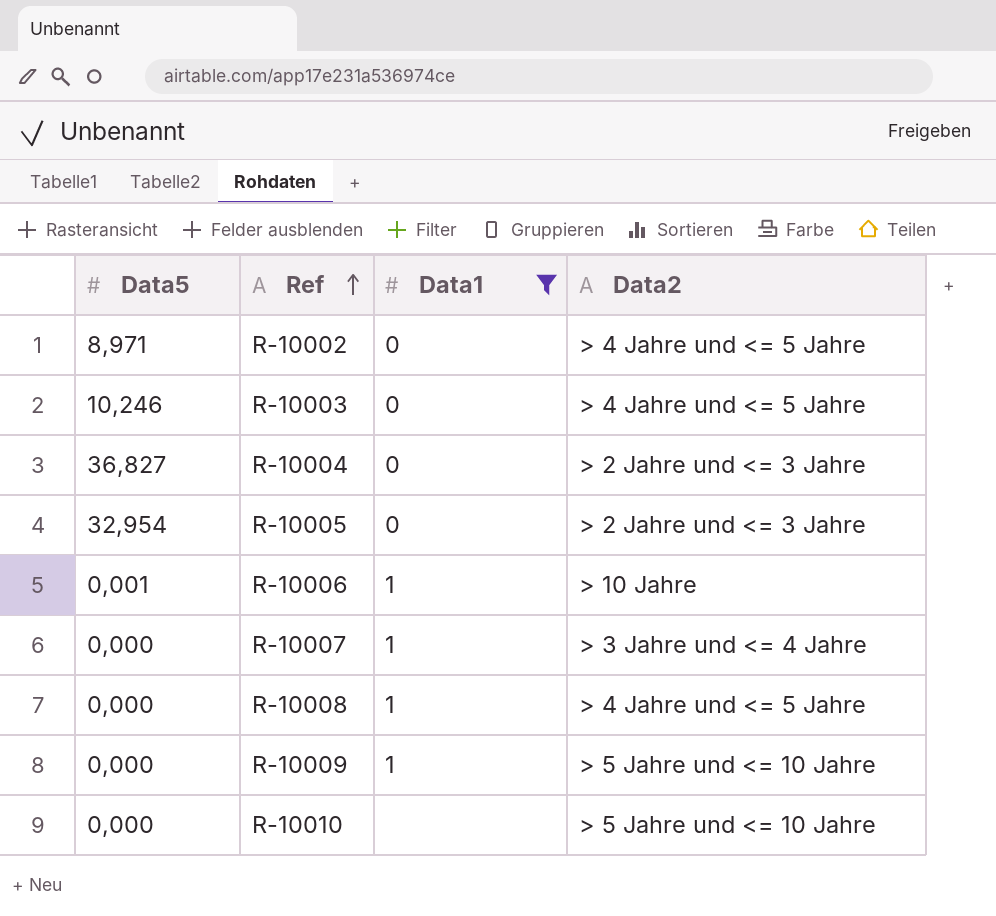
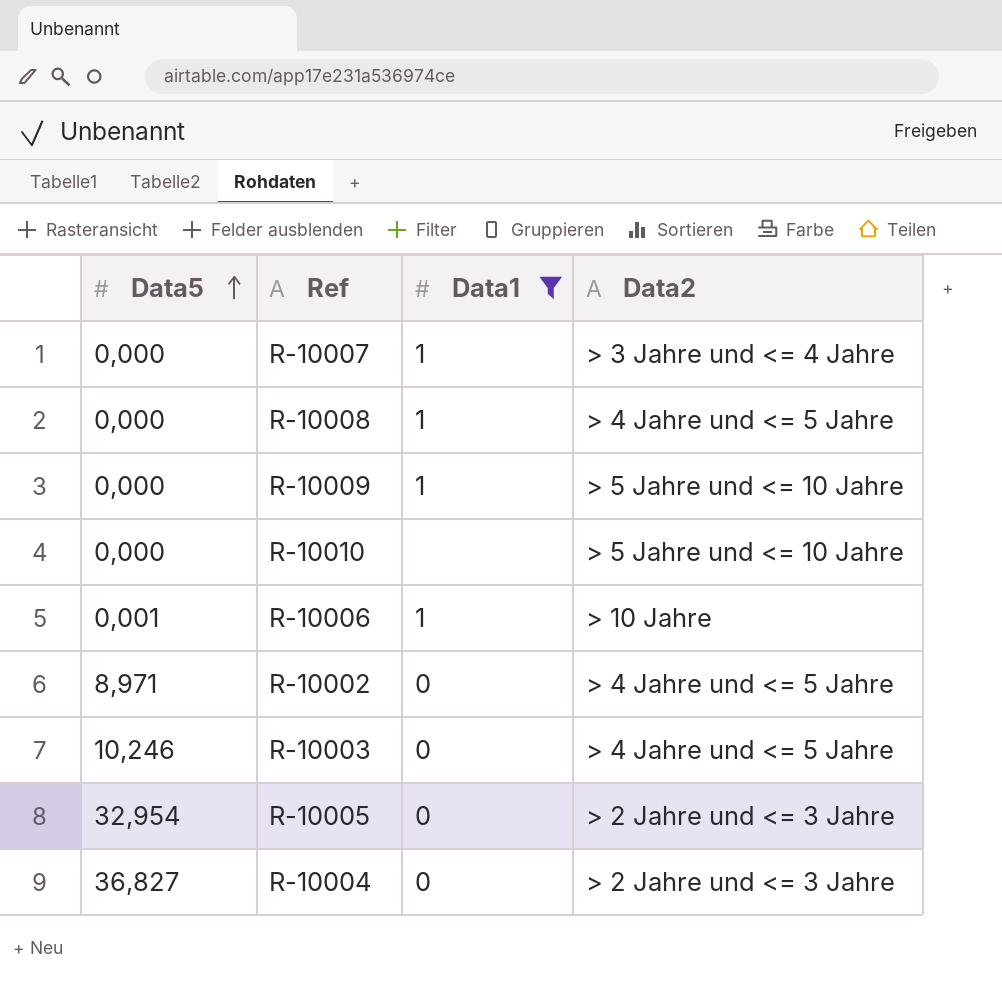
row order: Ref ascending -> Data5 ascending

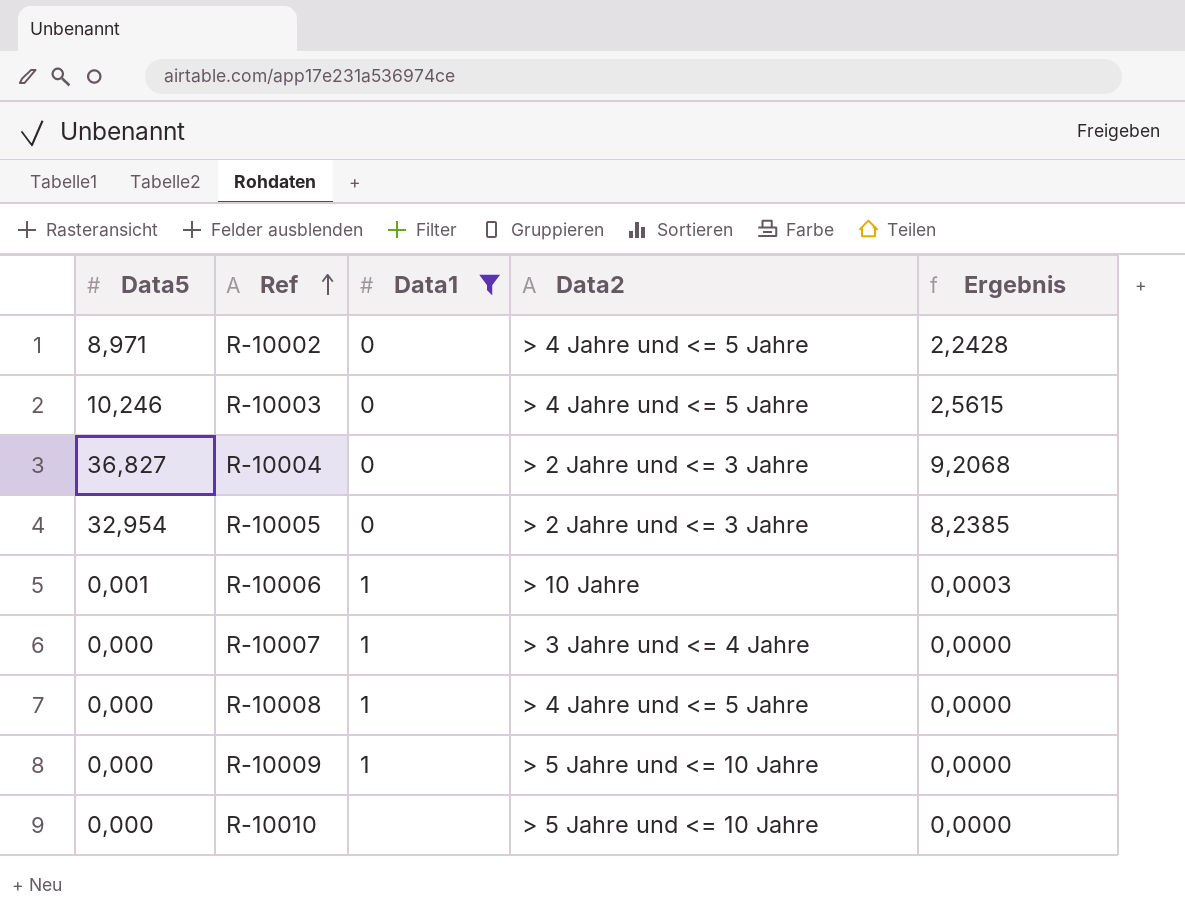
row order: Data5 ascending -> Ref ascending
column Ergebnis | formula: none -> [Data5] * 0,25

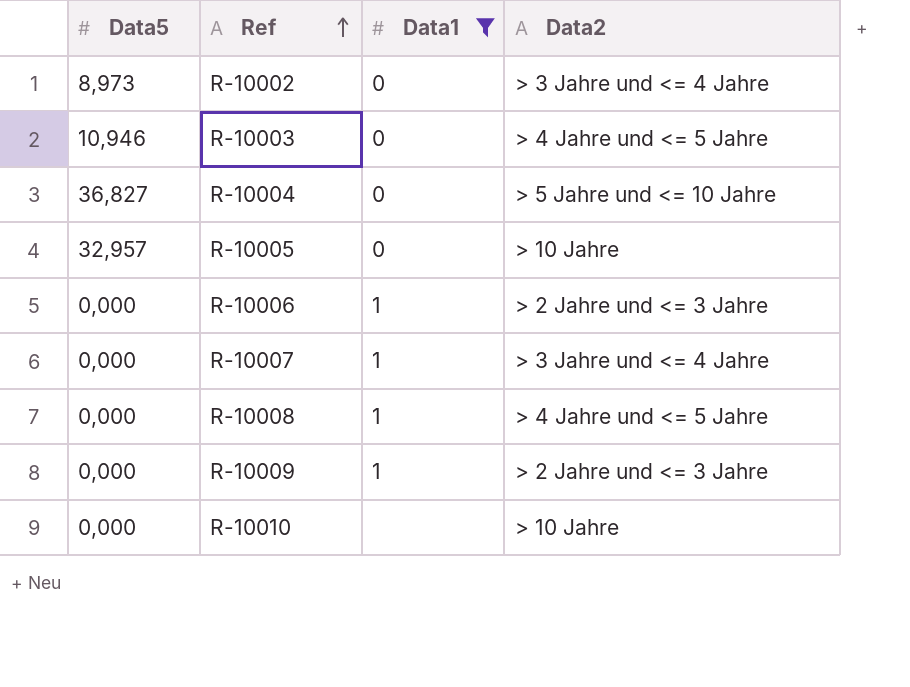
column Ergebnis | formula: [Data5] * 0,25 -> none
R-10002 | Data5: 8,971 -> 8,973
R-10002 | Data2: > 4 Jahre und <= 5 Jahre -> > 3 Jahre und <= 4 Jahre
R-10003 | Data5: 10,246 -> 10,946
R-10004 | Data2: > 2 Jahre und <= 3 Jahre -> > 5 Jahre und <= 10 Jahre
R-10005 | Data5: 32,954 -> 32,957
R-10005 | Data2: > 2 Jahre und <= 3 Jahre -> > 10 Jahre
R-10006 | Data5: 0,001 -> 0,000
R-10006 | Data2: > 10 Jahre -> > 2 Jahre und <= 3 Jahre
R-10009 | Data2: > 5 Jahre und <= 10 Jahre -> > 2 Jahre und <= 3 Jahre
R-10010 | Data2: > 5 Jahre und <= 10 Jahre -> > 10 Jahre

